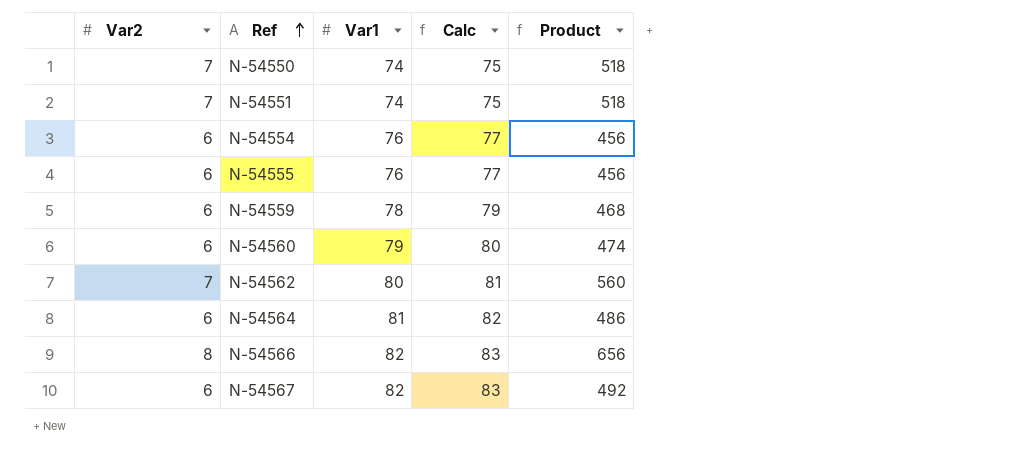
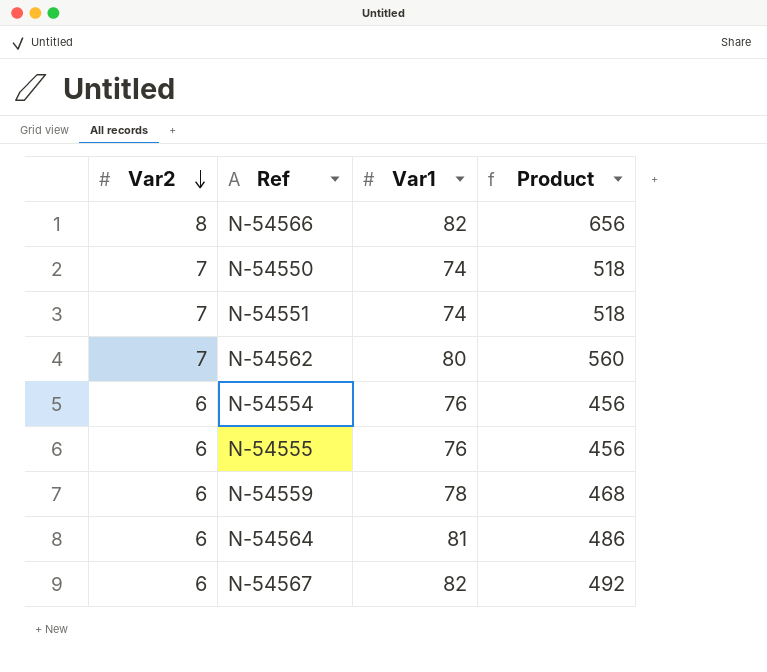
row order: Ref ascending -> Var2 descending
column Calc | formula: [Var1] + 1 -> none
row N-54560: 6 | 79 | 80 | 474 -> none

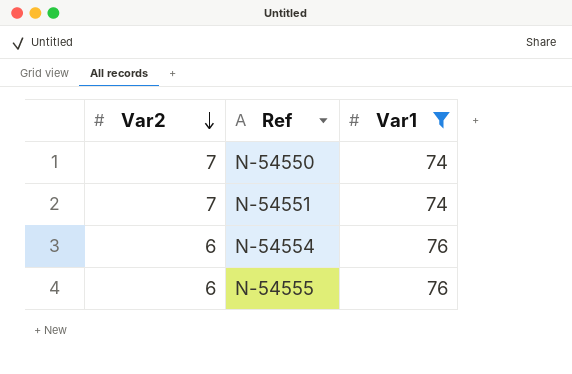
filter: none -> Var1 <= 76
column Product | formula: [Var2] * [Var1] -> none

